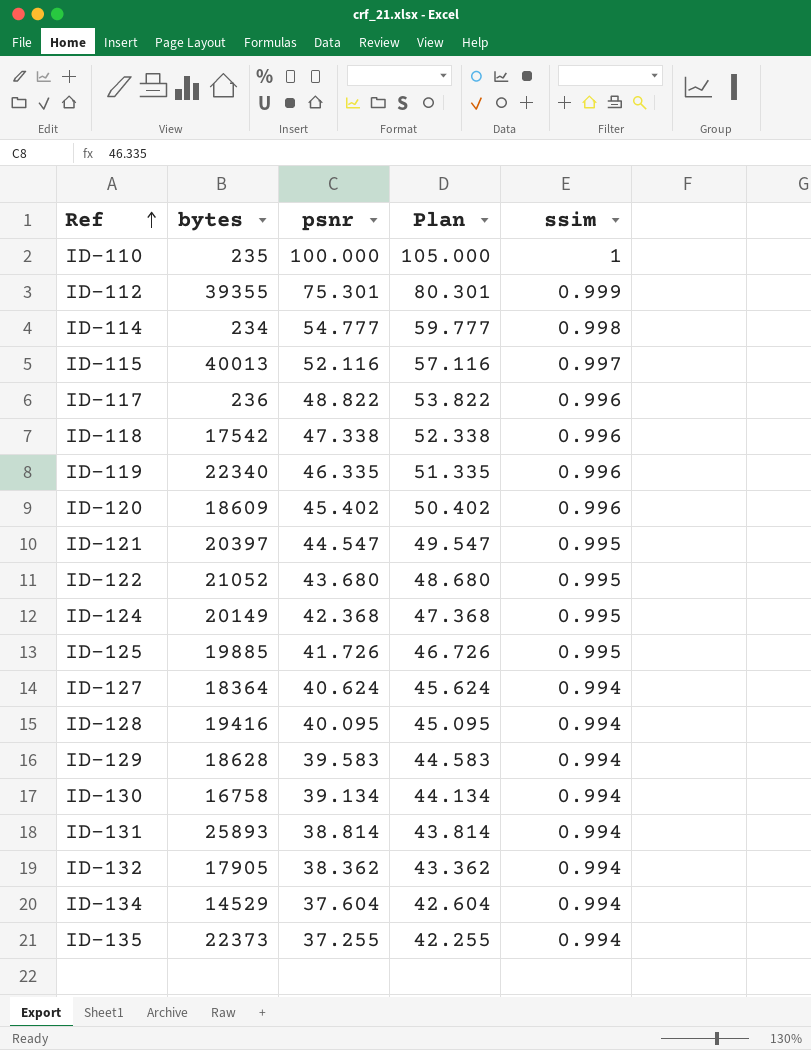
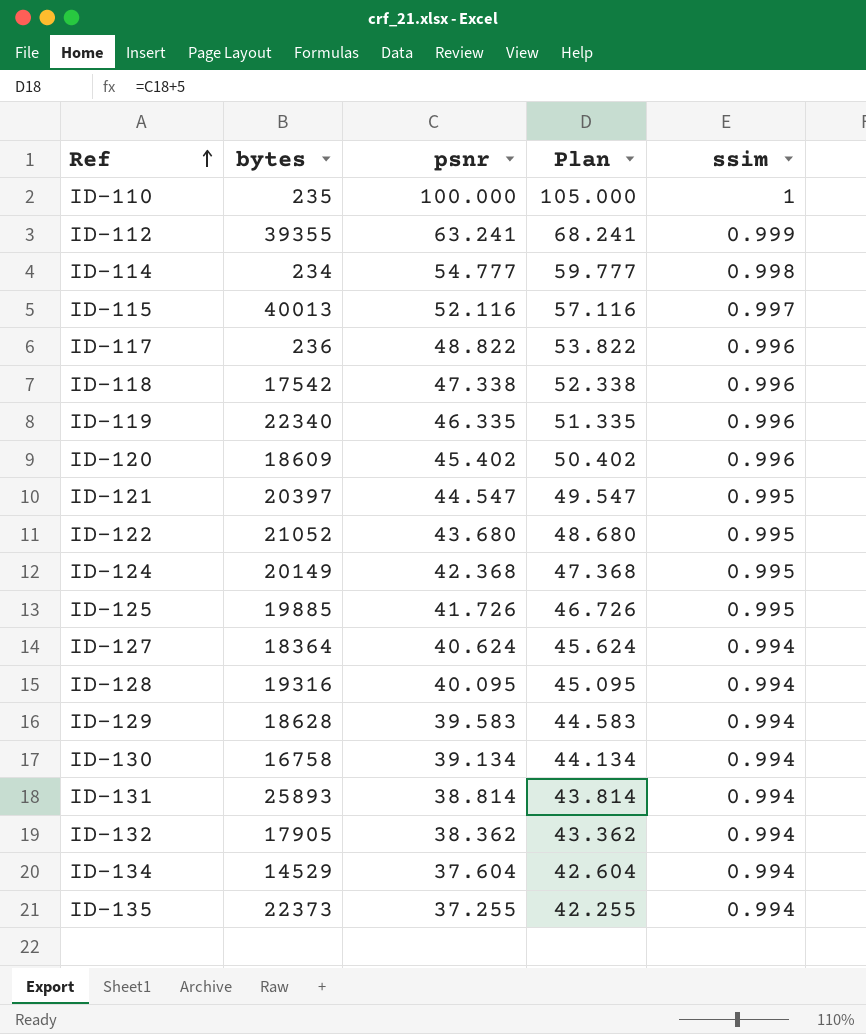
ID-112 | psnr: 75.301 -> 63.241
ID-112 | Plan: 80.301 -> 68.241
ID-128 | bytes: 19416 -> 19316

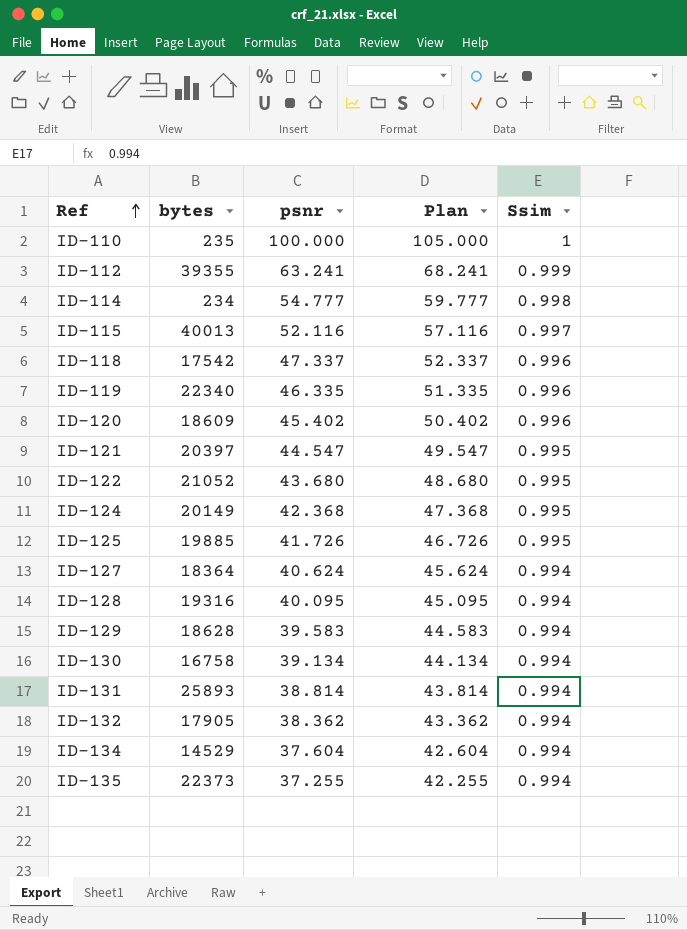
column name: ssim -> Ssim
row ID-117: 236 | 48.822 | 53.822 | 0.996 -> none
ID-118 | psnr: 47.338 -> 47.337
ID-118 | Plan: 52.338 -> 52.337

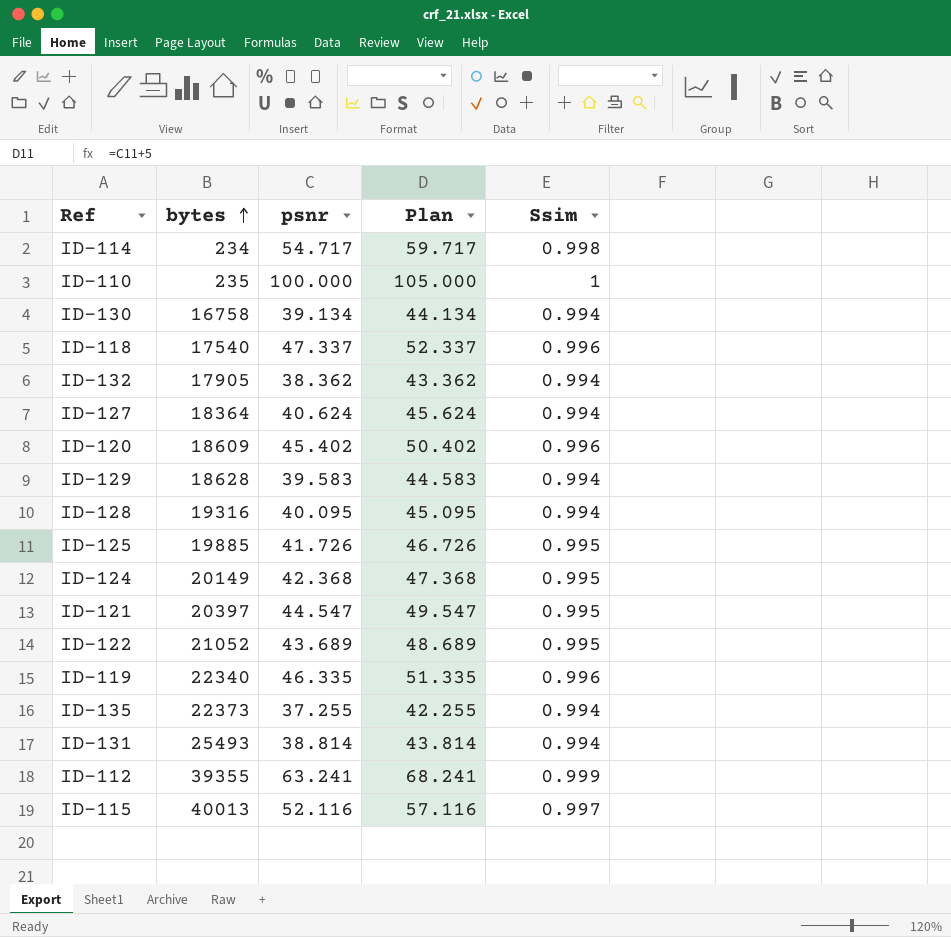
row order: Ref ascending -> bytes ascending
row ID-134: 14529 | 37.604 | 42.604 | 0.994 -> none
ID-114 | psnr: 54.777 -> 54.717
ID-114 | Plan: 59.777 -> 59.717
ID-118 | bytes: 17542 -> 17540
ID-122 | psnr: 43.680 -> 43.689
ID-122 | Plan: 48.680 -> 48.689
ID-131 | bytes: 25893 -> 25493

